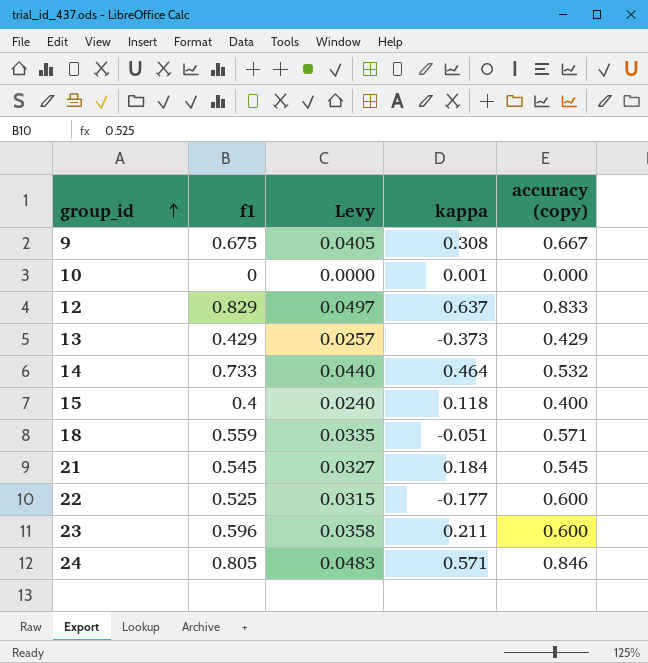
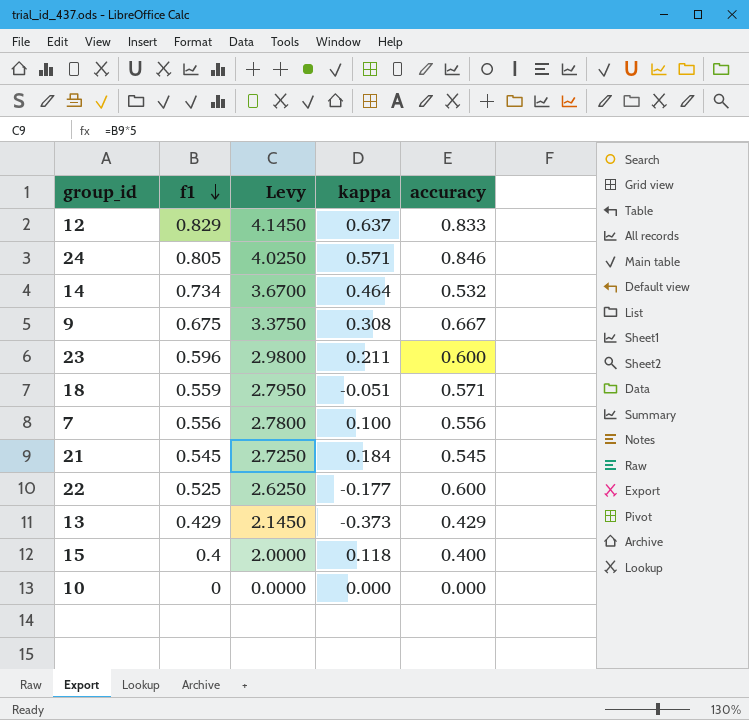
row order: group_id ascending -> f1 descending
column Levy | formula: [f1] * 0.06 -> [f1] * 5
column name: accuracy (copy) -> accuracy
14 | f1: 0.733 -> 0.734
row 7: none -> 0.556 | 2.7800 | 0.100 | 0.556
10 | kappa: 0.001 -> 0.000

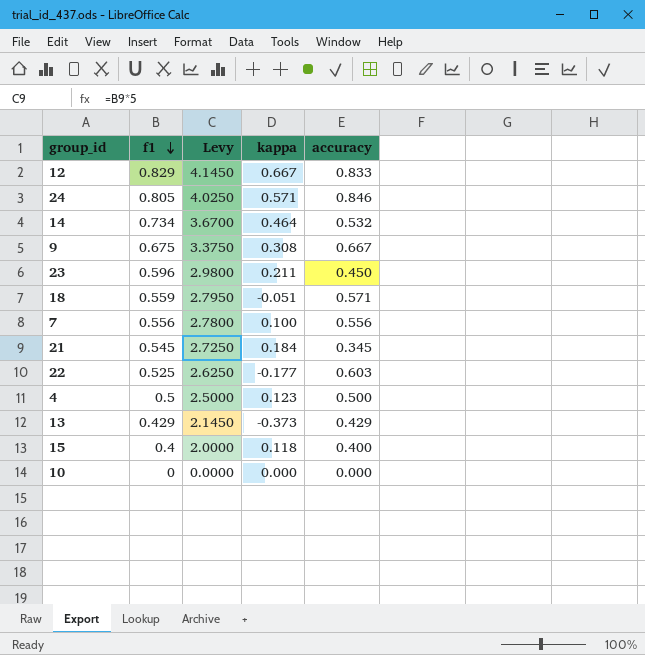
12 | kappa: 0.637 -> 0.667
23 | accuracy: 0.600 -> 0.450
21 | accuracy: 0.545 -> 0.345
22 | accuracy: 0.600 -> 0.603
row 4: none -> 0.5 | 2.5000 | 0.123 | 0.500

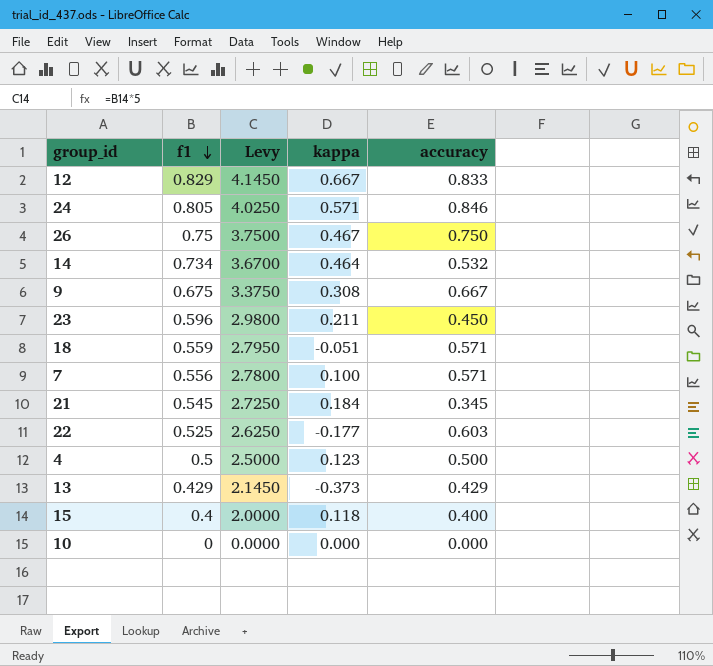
row 26: none -> 0.75 | 3.7500 | 0.467 | 0.750
7 | accuracy: 0.556 -> 0.571

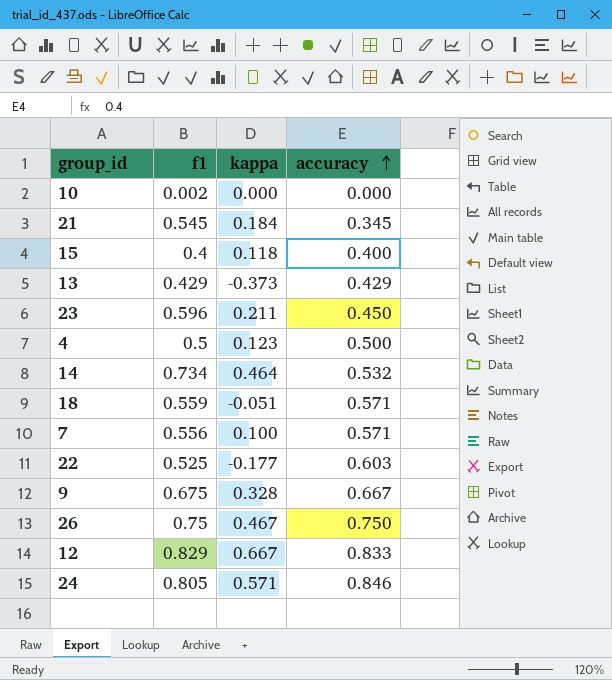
row order: f1 descending -> accuracy ascending
column Levy | formula: [f1] * 5 -> none
10 | f1: 0 -> 0.002
9 | kappa: 0.308 -> 0.328

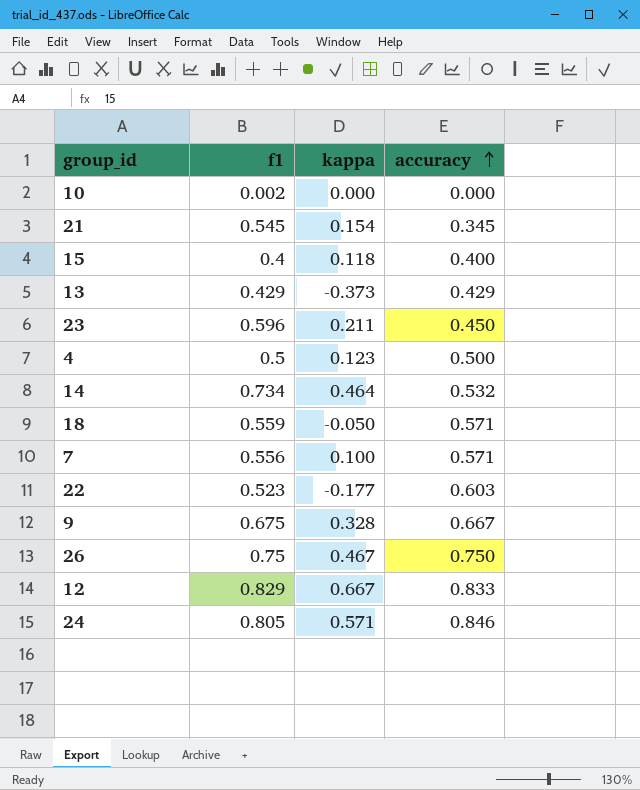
21 | kappa: 0.184 -> 0.154
18 | kappa: -0.051 -> -0.050
22 | f1: 0.525 -> 0.523

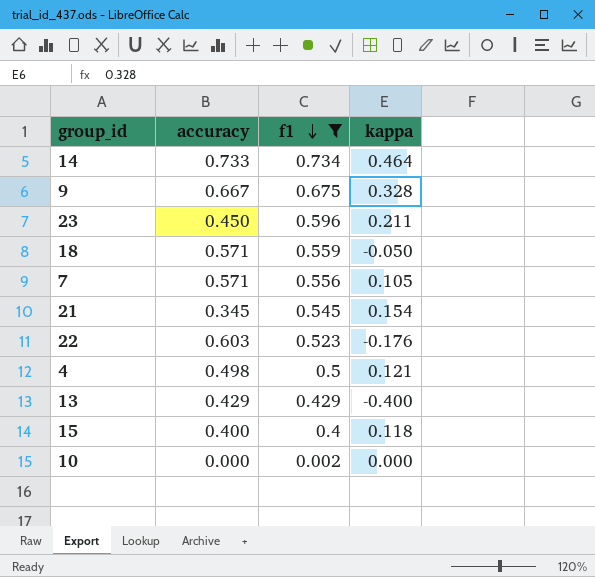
filter: none -> f1 <= 0.734
row order: accuracy ascending -> f1 descending
column accuracy | position: 4 -> 2
14 | accuracy: 0.532 -> 0.733
7 | kappa: 0.100 -> 0.105
22 | kappa: -0.177 -> -0.176
4 | accuracy: 0.500 -> 0.498
4 | kappa: 0.123 -> 0.121
13 | kappa: -0.373 -> -0.400

